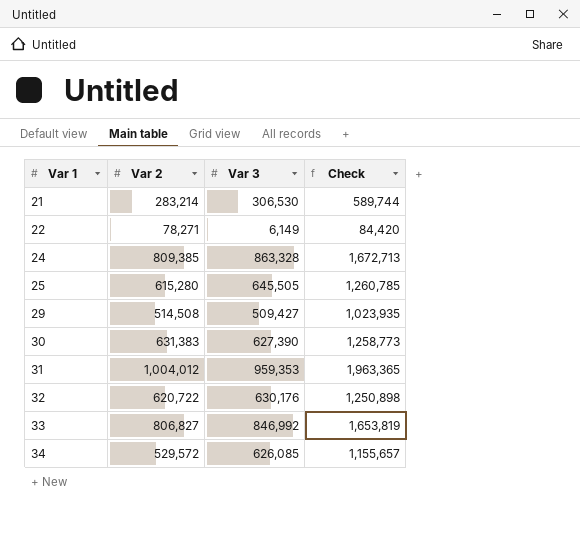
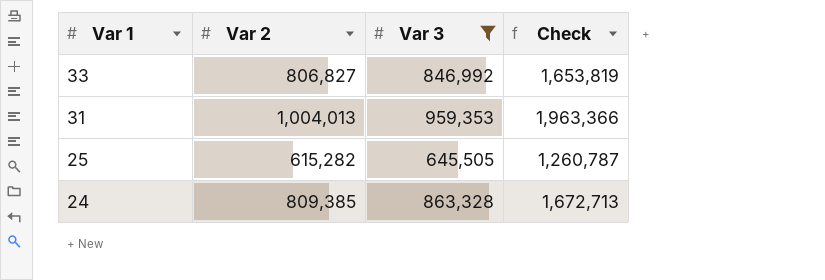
filter: none -> Var 3 >= 645,505
row order: Var 1 ascending -> Var 1 descending
31 | Var 2: 1,004,012 -> 1,004,013
31 | Check: 1,963,365 -> 1,963,366
25 | Var 2: 615,280 -> 615,282
25 | Check: 1,260,785 -> 1,260,787

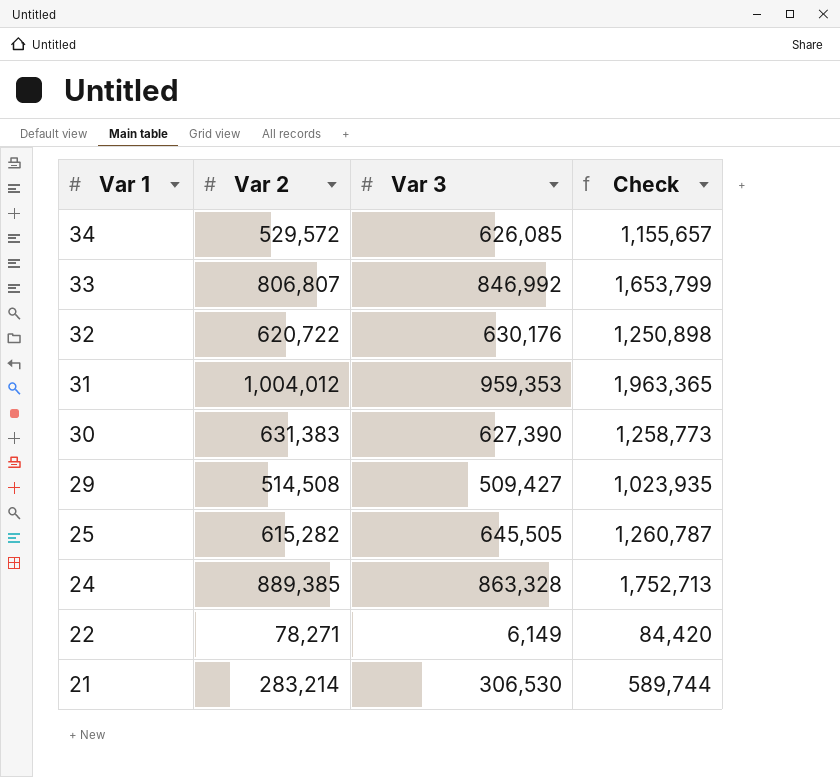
filter: Var 3 >= 645,505 -> none
33 | Var 2: 806,827 -> 806,807
33 | Check: 1,653,819 -> 1,653,799
31 | Var 2: 1,004,013 -> 1,004,012
31 | Check: 1,963,366 -> 1,963,365
24 | Var 2: 809,385 -> 889,385
24 | Check: 1,672,713 -> 1,752,713

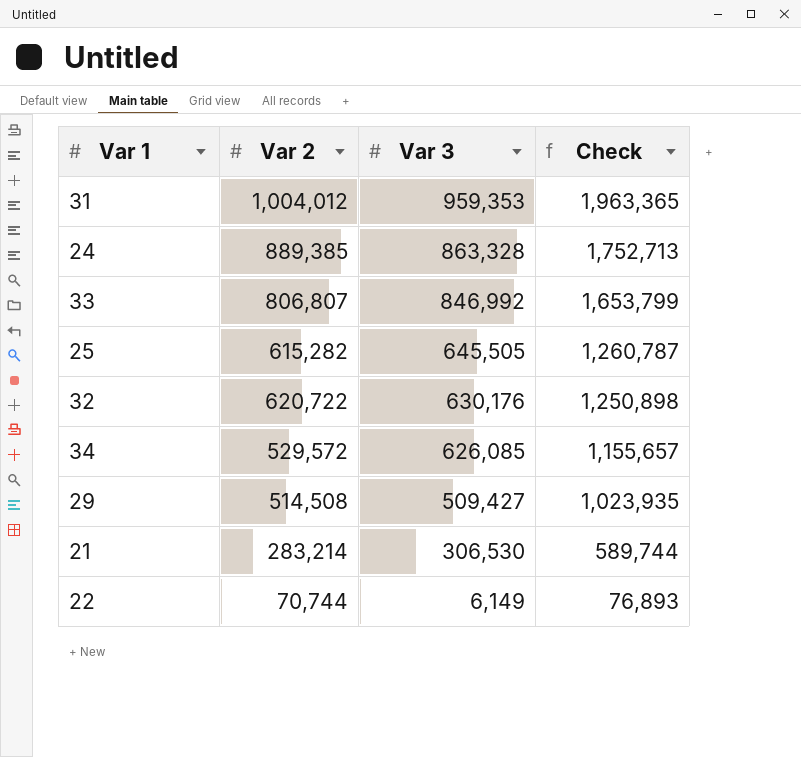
row order: Var 1 descending -> Var 3 descending
row 30: 631,383 | 627,390 | 1,258,773 -> none
22 | Var 2: 78,271 -> 70,744
22 | Check: 84,420 -> 76,893

